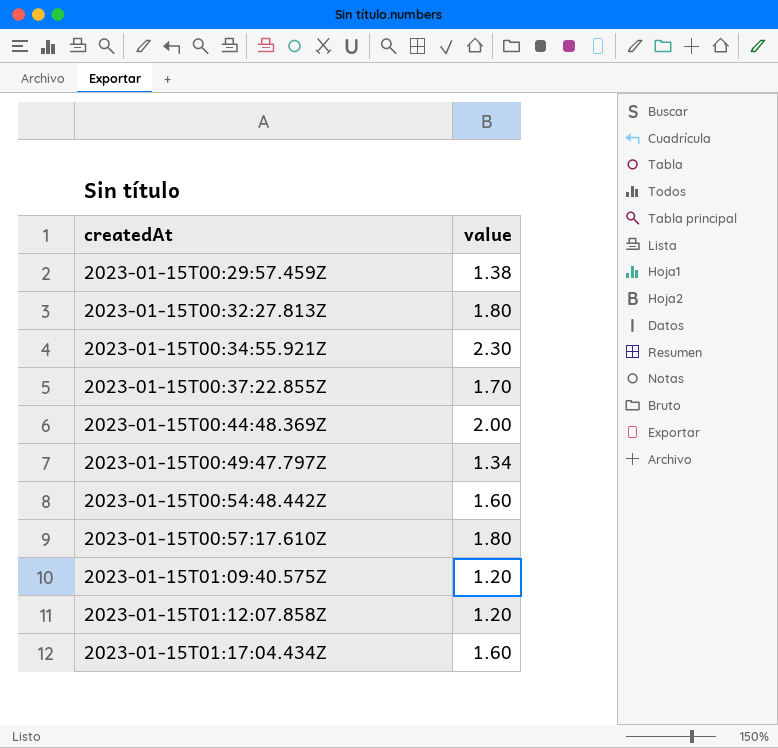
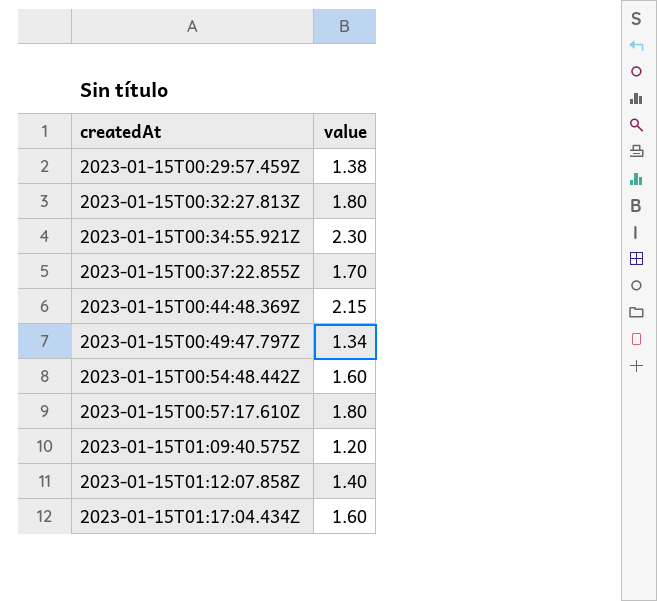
2023-01-15T00:44:48.369Z | value: 2.00 -> 2.15
2023-01-15T01:12:07.858Z | value: 1.20 -> 1.40

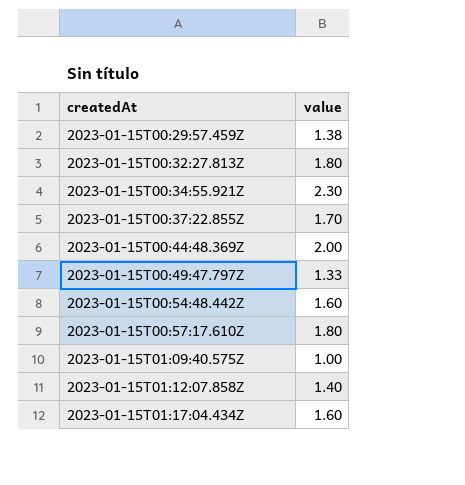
2023-01-15T00:44:48.369Z | value: 2.15 -> 2.00
2023-01-15T00:49:47.797Z | value: 1.34 -> 1.33
2023-01-15T01:09:40.575Z | value: 1.20 -> 1.00

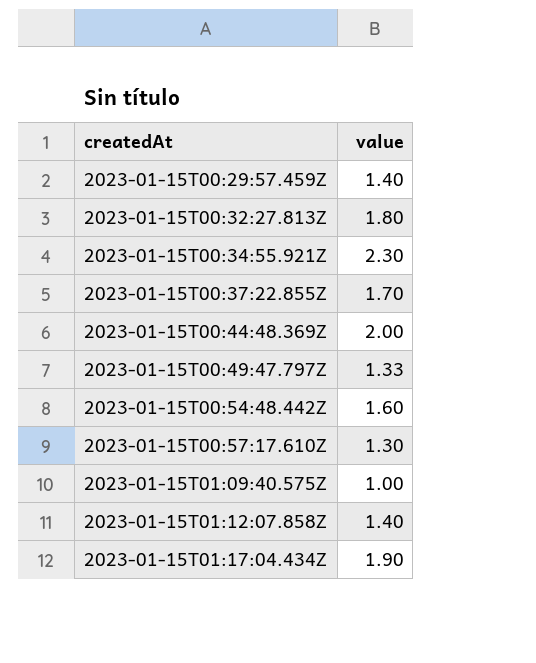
2023-01-15T00:29:57.459Z | value: 1.38 -> 1.40
2023-01-15T00:57:17.610Z | value: 1.80 -> 1.30
2023-01-15T01:17:04.434Z | value: 1.60 -> 1.90

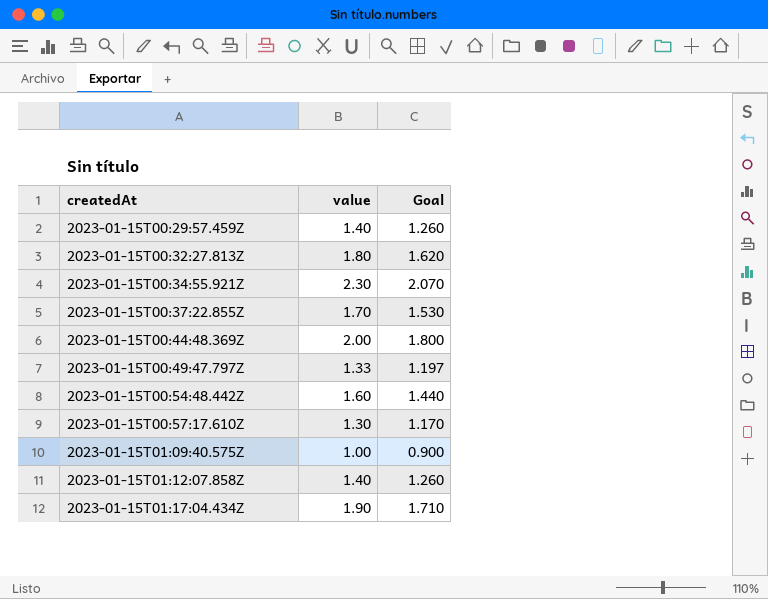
column Goal | formula: none -> [value] * 0.9

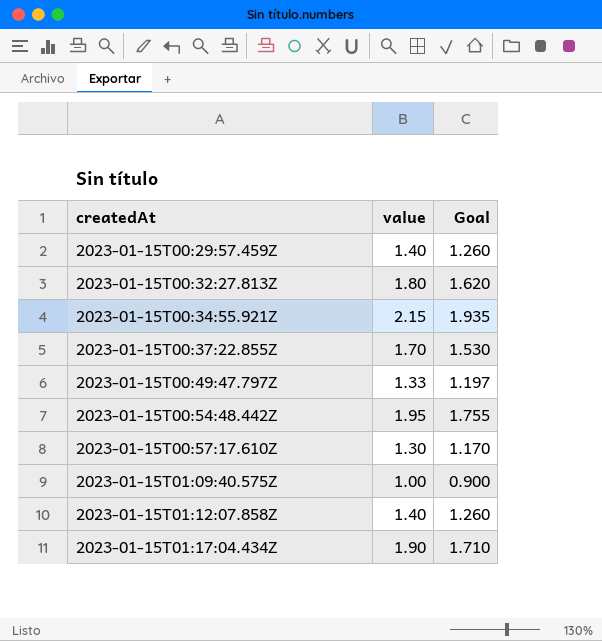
row 2023-01-15T00:44:48.369Z: 2.00 | 1.800 -> none
2023-01-15T00:34:55.921Z | value: 2.30 -> 2.15
2023-01-15T00:34:55.921Z | Goal: 2.070 -> 1.935
2023-01-15T00:54:48.442Z | value: 1.60 -> 1.95
2023-01-15T00:54:48.442Z | Goal: 1.440 -> 1.755

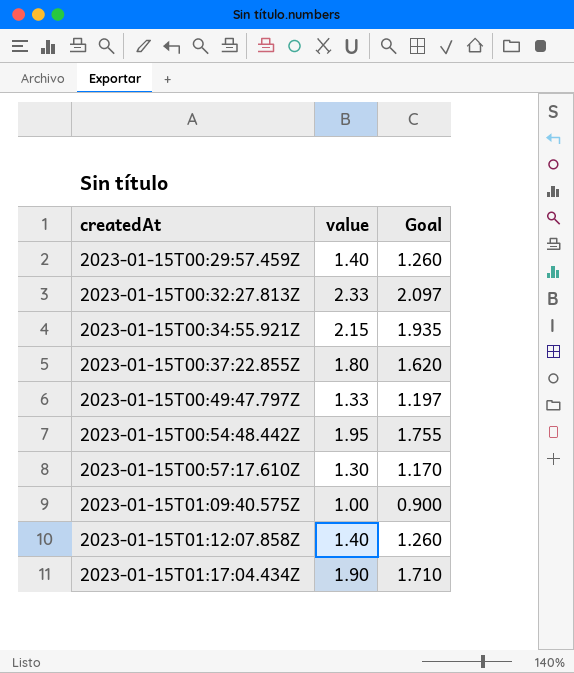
2023-01-15T00:32:27.813Z | value: 1.80 -> 2.33
2023-01-15T00:32:27.813Z | Goal: 1.620 -> 2.097
2023-01-15T00:37:22.855Z | value: 1.70 -> 1.80
2023-01-15T00:37:22.855Z | Goal: 1.530 -> 1.620

